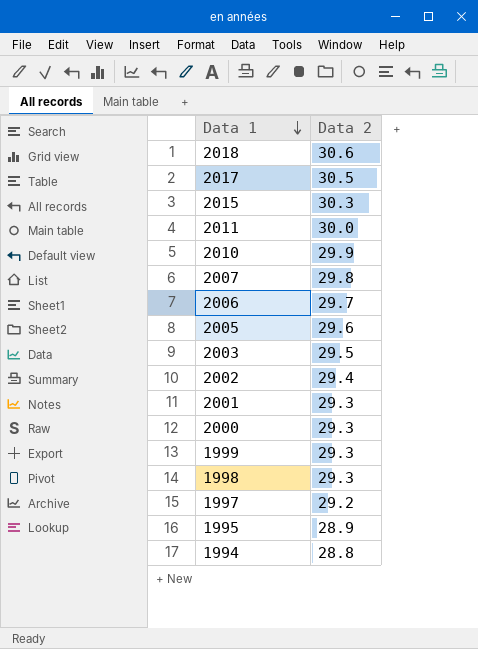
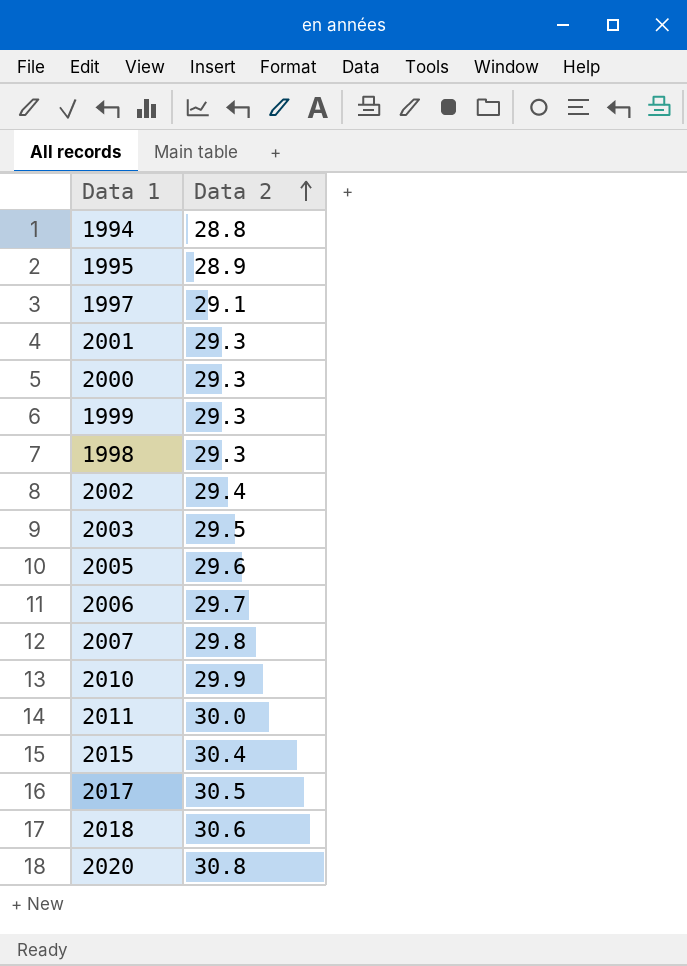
row order: Data 1 descending -> Data 2 ascending
1997 | Data 2: 29.2 -> 29.1
2015 | Data 2: 30.3 -> 30.4
row 2020: none -> 30.8

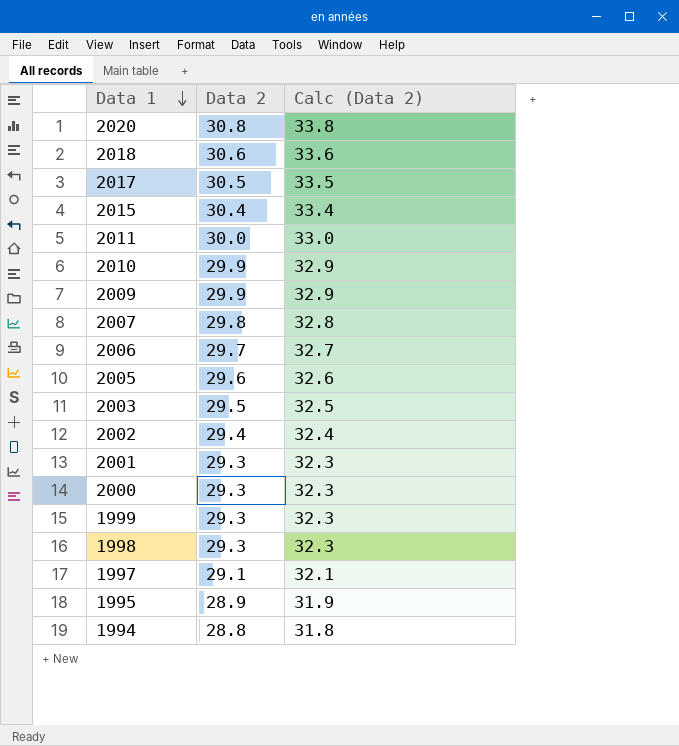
row order: Data 2 ascending -> Data 1 descending
column Calc (Data 2) | formula: none -> [Data 2] + 3
row 2009: none -> 29.9 | 32.9

